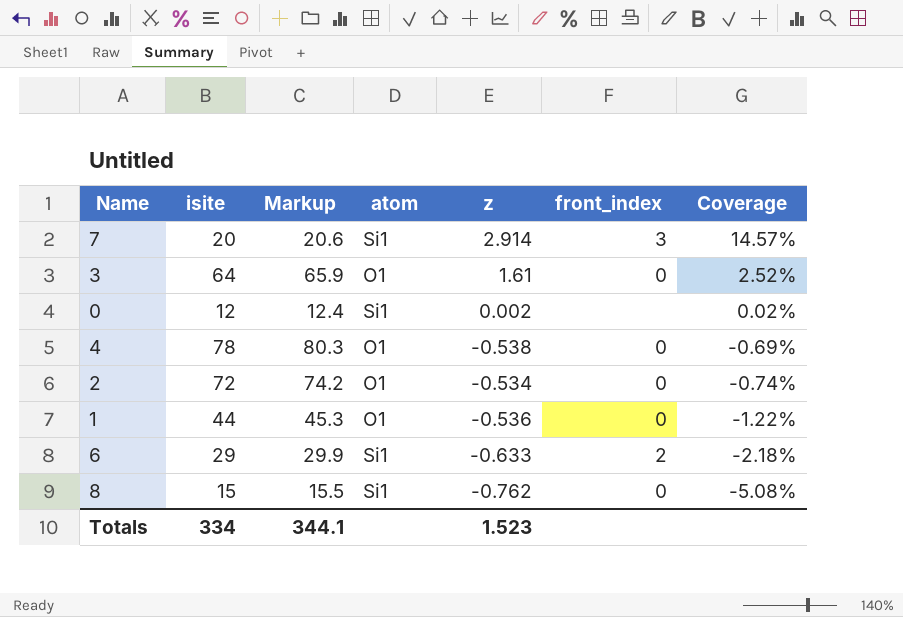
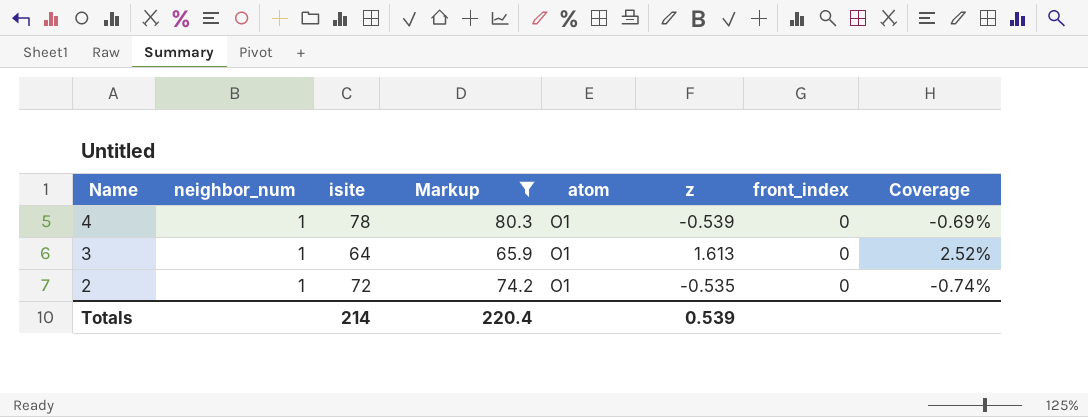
filter: none -> Markup >= 65.9
row order: Coverage descending -> Name descending
column neighbor_num | position: none -> 2
4 | z: -0.538 -> -0.539
3 | z: 1.61 -> 1.613
2 | z: -0.534 -> -0.535
Totals | isite: 334 -> 214
Totals | Markup: 344.1 -> 220.4
Totals | z: 1.523 -> 0.539

